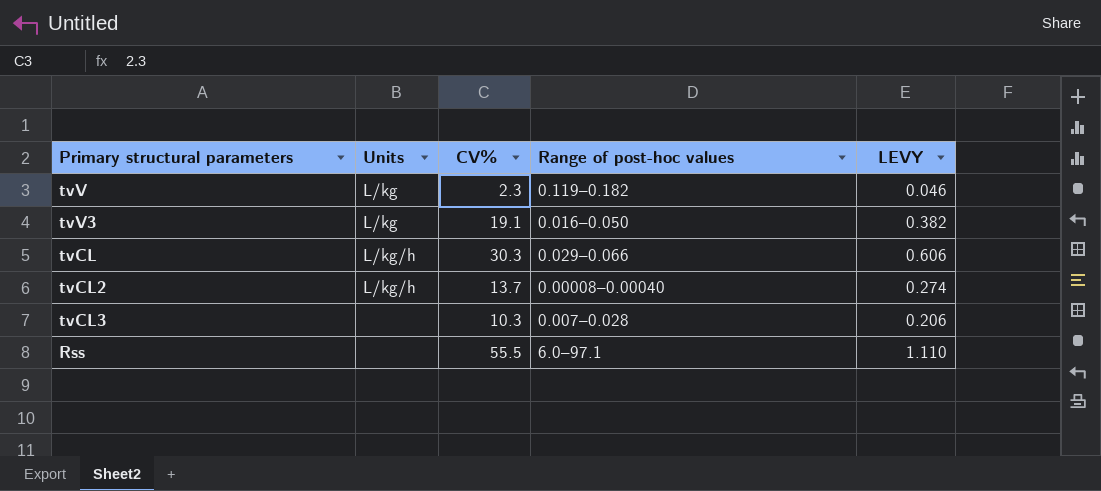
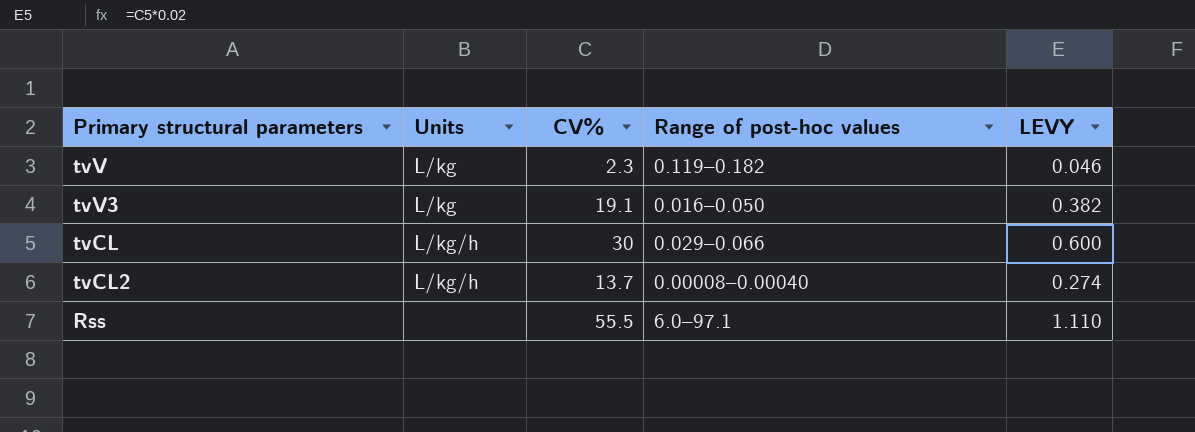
row tvCL3: none | 10.3 | 0.007–0.028 | 0.206 -> none
tvCL | CV%: 30.3 -> 30
tvCL | LEVY: 0.606 -> 0.600

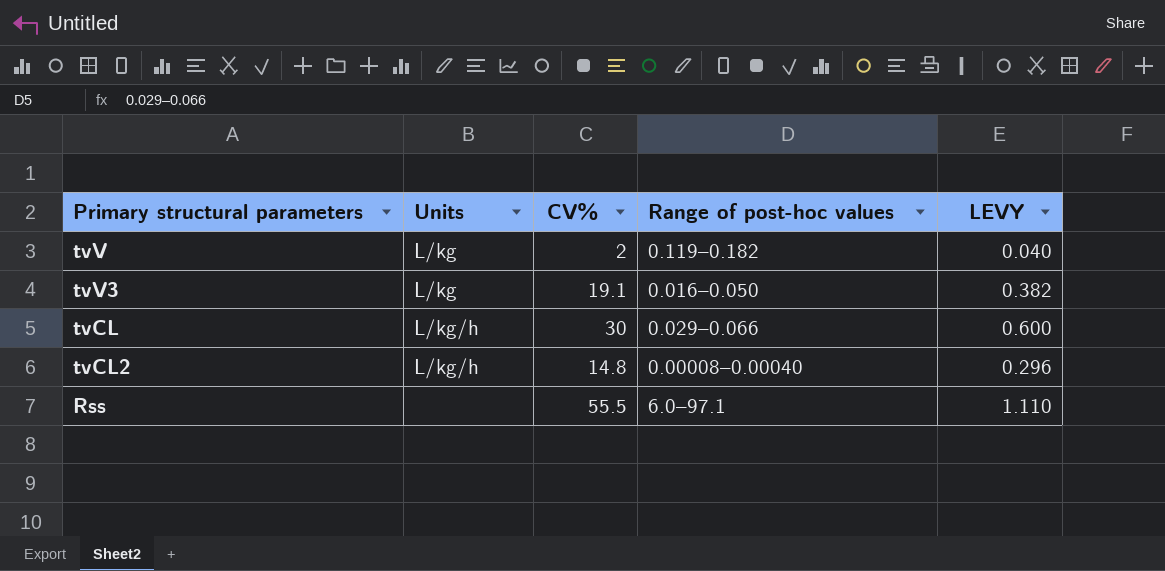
tvV | CV%: 2.3 -> 2
tvV | LEVY: 0.046 -> 0.040
tvCL2 | CV%: 13.7 -> 14.8
tvCL2 | LEVY: 0.274 -> 0.296

